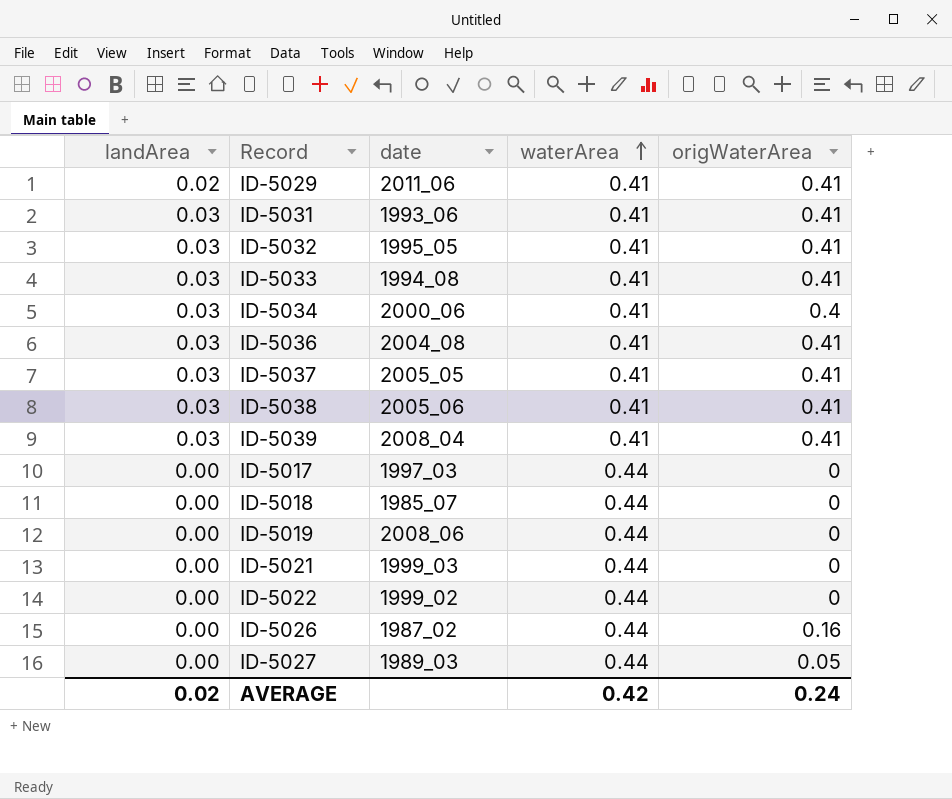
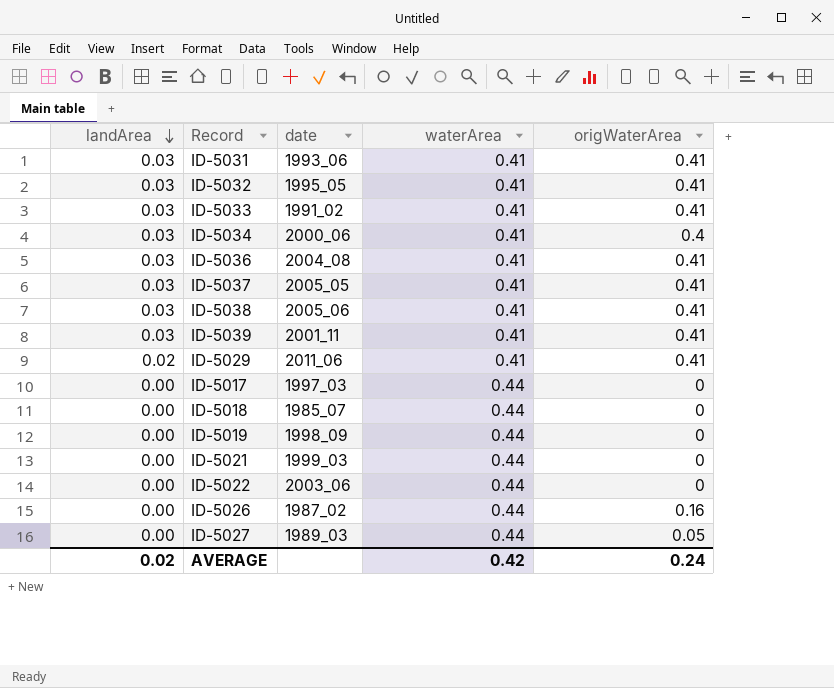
row order: waterArea ascending -> landArea descending
ID-5033 | date: 1994_08 -> 1991_02
ID-5039 | date: 2008_04 -> 2001_11
ID-5019 | date: 2008_06 -> 1998_09
ID-5022 | date: 1999_02 -> 2003_06

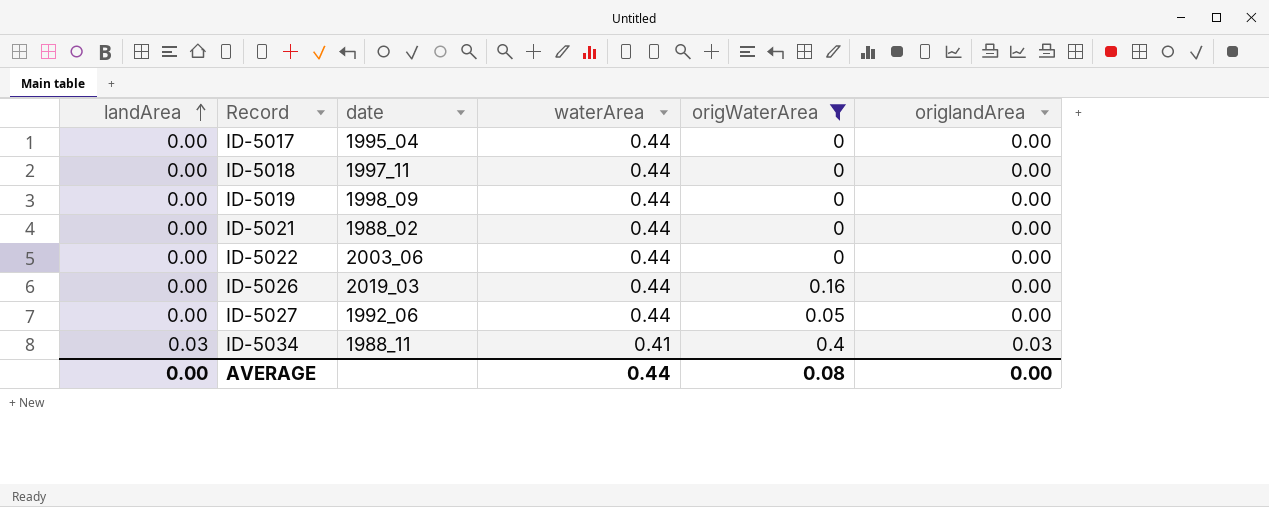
filter: none -> origWaterArea != 0.41
row order: landArea descending -> landArea ascending
column origlandArea | position: none -> 6
ID-5017 | date: 1997_03 -> 1995_04
ID-5018 | date: 1985_07 -> 1997_11
ID-5021 | date: 1999_03 -> 1988_02
ID-5026 | date: 1987_02 -> 2019_03
ID-5027 | date: 1989_03 -> 1992_06
ID-5034 | date: 2000_06 -> 1988_11
AVERAGE | landArea: 0.02 -> 0.00
AVERAGE | waterArea: 0.42 -> 0.44
AVERAGE | origWaterArea: 0.24 -> 0.08

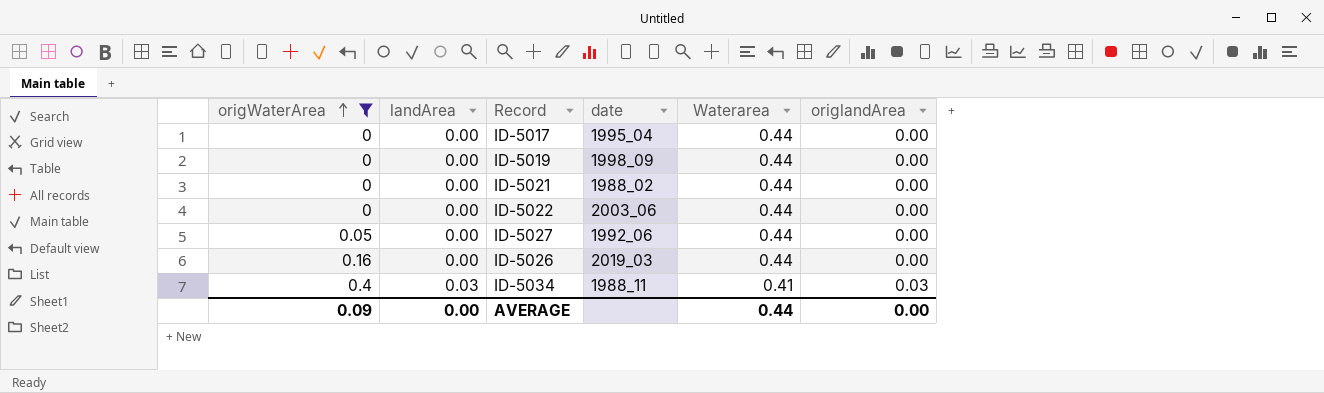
row order: landArea ascending -> origWaterArea ascending
column origWaterArea | position: 5 -> 1
column name: waterArea -> Waterarea
row ID-5018: 0.00 | 1997_11 | 0.44 | 0 | 0.00 -> none
AVERAGE | origWaterArea: 0.08 -> 0.09

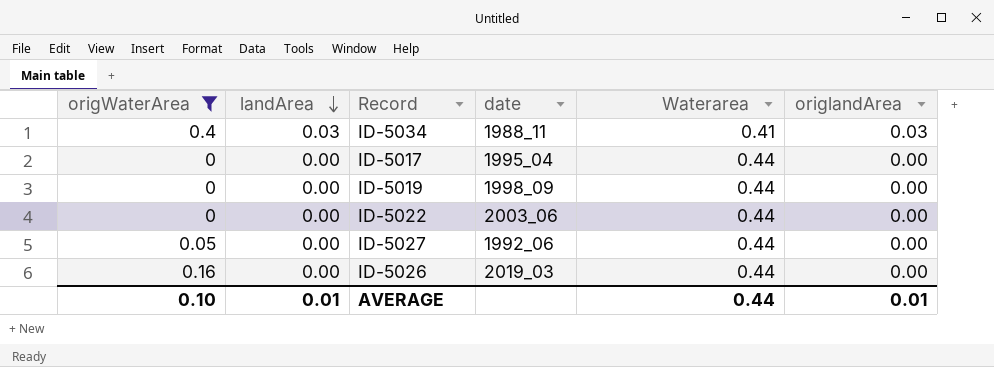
row order: origWaterArea ascending -> landArea descending
row ID-5021: 0 | 0.00 | 1988_02 | 0.44 | 0.00 -> none
AVERAGE | origWaterArea: 0.09 -> 0.10
AVERAGE | landArea: 0.00 -> 0.01
AVERAGE | origlandArea: 0.00 -> 0.01

